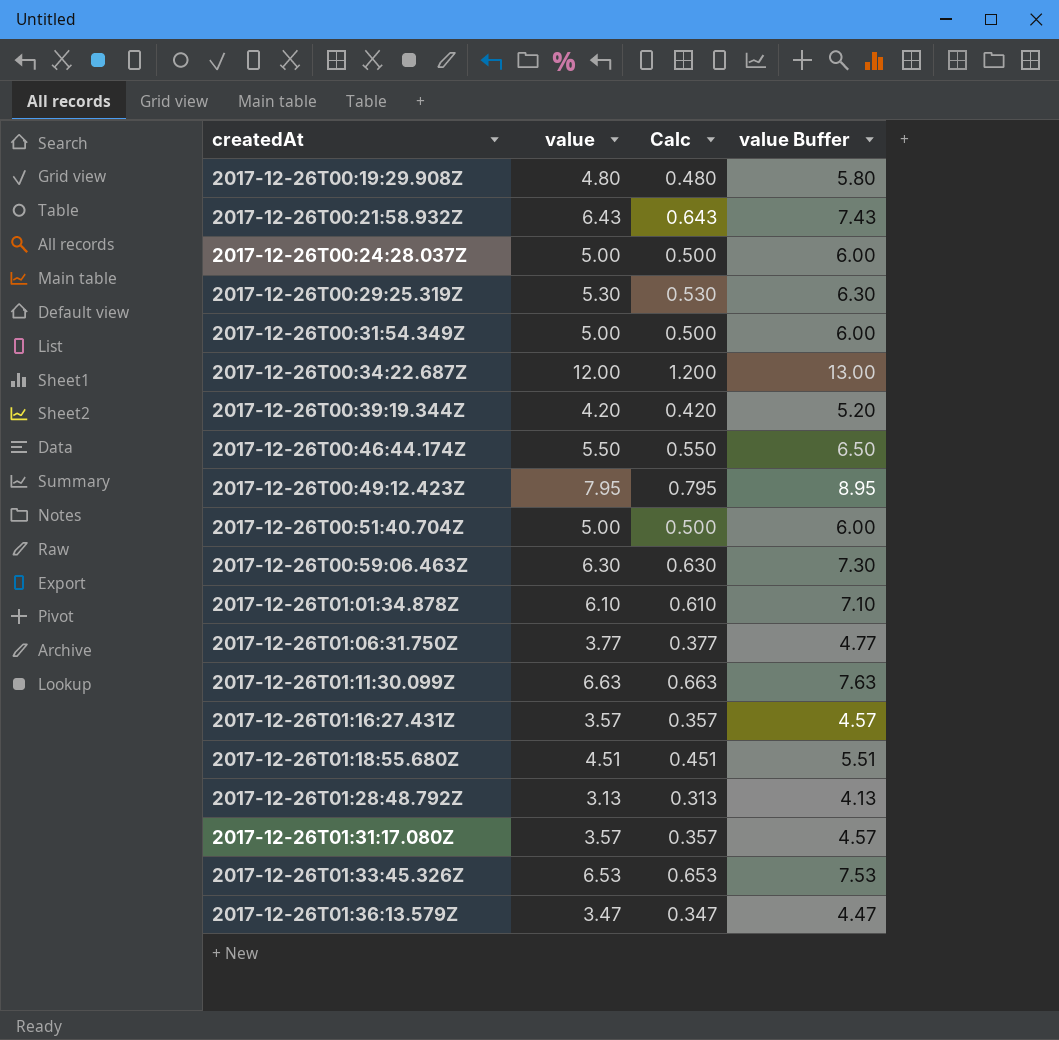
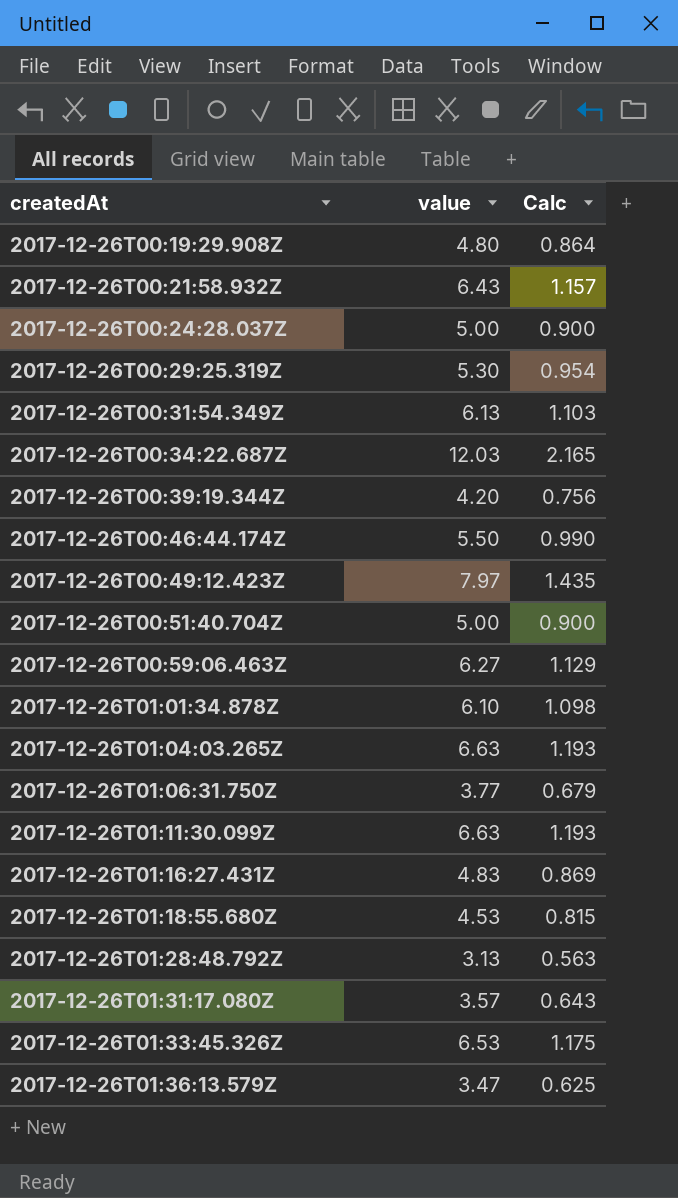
column value Buffer | formula: [value] + 1 -> none
column Calc | formula: [value] * 0.1 -> [value] * 0.18
2017-12-26T00:31:54.349Z | value: 5.00 -> 6.13
2017-12-26T00:34:22.687Z | value: 12.00 -> 12.03
2017-12-26T00:49:12.423Z | value: 7.95 -> 7.97
2017-12-26T00:59:06.463Z | value: 6.30 -> 6.27
row 2017-12-26T01:04:03.265Z: none -> 6.63 | 1.193
2017-12-26T01:16:27.431Z | value: 3.57 -> 4.83
2017-12-26T01:18:55.680Z | value: 4.51 -> 4.53

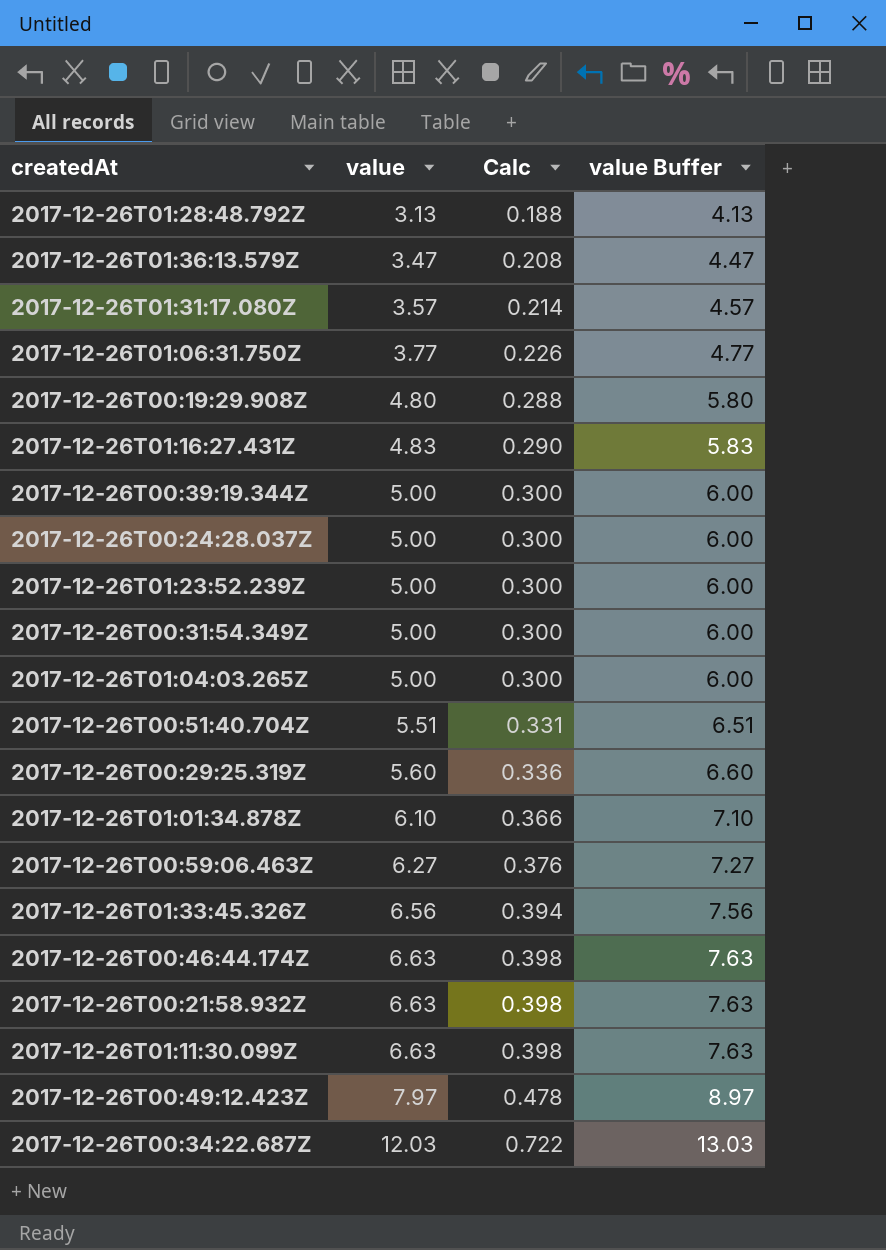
row order: createdAt ascending -> value ascending
column Calc | formula: [value] * 0.18 -> [value] * 0.06
column value Buffer | formula: none -> [value] + 1
row 2017-12-26T01:18:55.680Z: 4.53 | 0.815 -> none
2017-12-26T00:39:19.344Z | value: 4.20 -> 5.00
row 2017-12-26T01:23:52.239Z: none -> 5.00 | 0.300 | 6.00
2017-12-26T00:31:54.349Z | value: 6.13 -> 5.00
2017-12-26T01:04:03.265Z | value: 6.63 -> 5.00
2017-12-26T00:51:40.704Z | value: 5.00 -> 5.51
2017-12-26T00:29:25.319Z | value: 5.30 -> 5.60
2017-12-26T01:33:45.326Z | value: 6.53 -> 6.56
2017-12-26T00:46:44.174Z | value: 5.50 -> 6.63
2017-12-26T00:21:58.932Z | value: 6.43 -> 6.63

